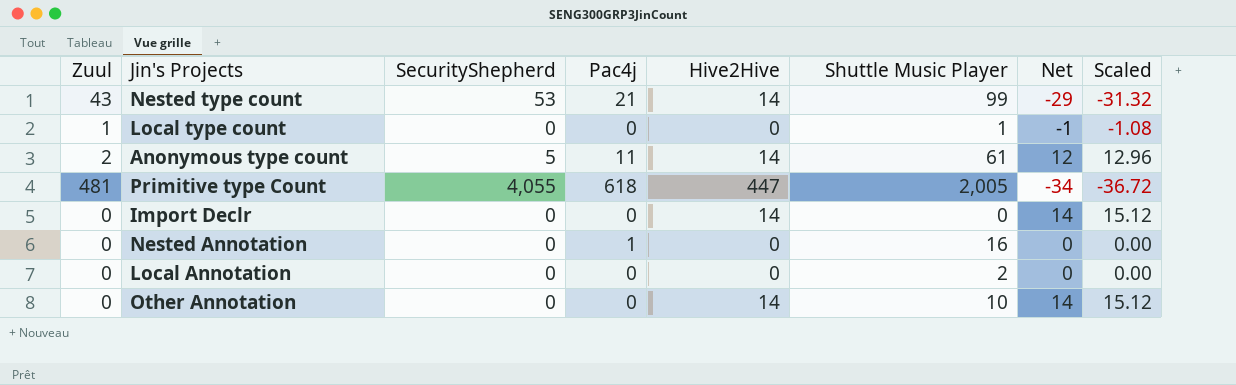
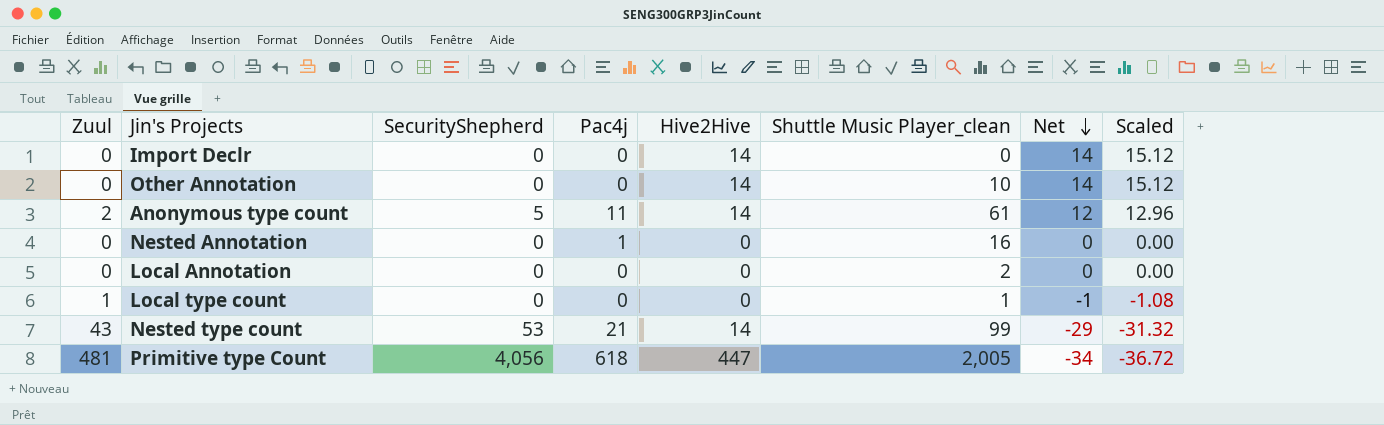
row order: none -> Net descending
column name: Shuttle Music Player -> Shuttle Music Player_clean
Primitive type Count | SecurityShepherd: 4,055 -> 4,056

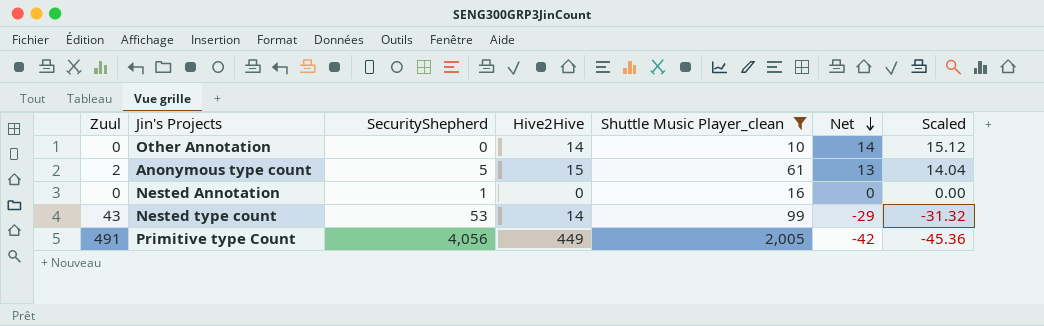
filter: none -> Shuttle Music Player_clean >= 10
column Pac4j | position: 4 -> none
Anonymous type count | Hive2Hive: 14 -> 15
Anonymous type count | Net: 12 -> 13
Anonymous type count | Scaled: 12.96 -> 14.04
Nested Annotation | SecurityShepherd: 0 -> 1
Primitive type Count | Zuul: 481 -> 491
Primitive type Count | Hive2Hive: 447 -> 449
Primitive type Count | Net: -34 -> -42
Primitive type Count | Scaled: -36.72 -> -45.36

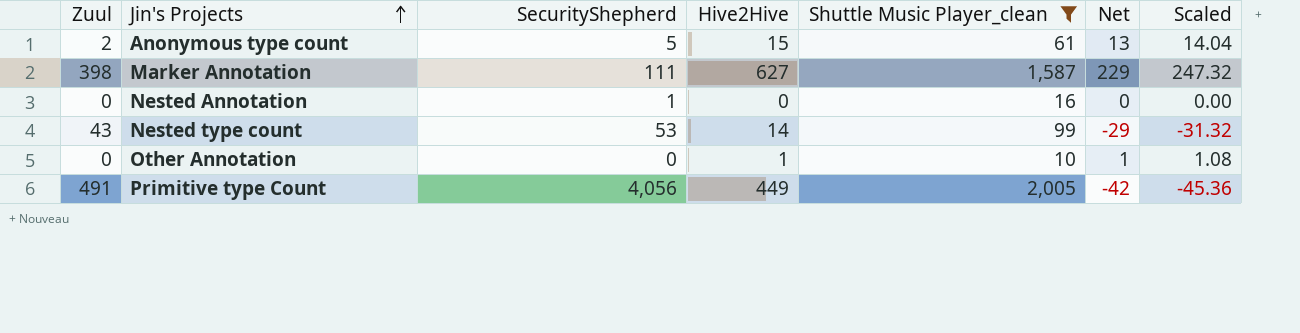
row order: Net descending -> Jin's Projects ascending
row Marker Annotation: none -> 398 | 111 | 627 | 1,587 | 229 | 247.32
Other Annotation | Hive2Hive: 14 -> 1
Other Annotation | Net: 14 -> 1
Other Annotation | Scaled: 15.12 -> 1.08

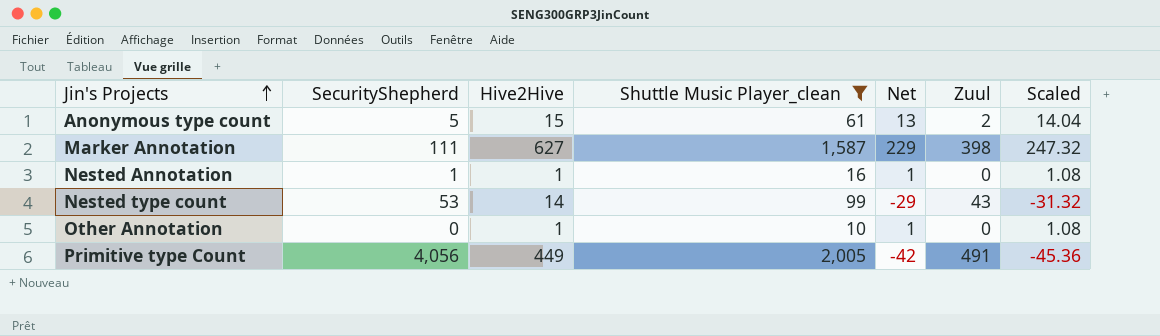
column Zuul | position: 1 -> 6
Nested Annotation | Hive2Hive: 0 -> 1
Nested Annotation | Net: 0 -> 1
Nested Annotation | Scaled: 0.00 -> 1.08

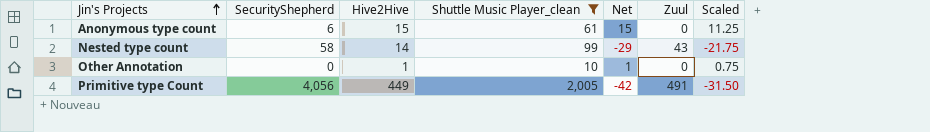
column Scaled | formula: [Net] * 1.08 -> [Net] * 0.75
row Marker Annotation: 111 | 627 | 1,587 | 229 | 398 | 247.32 -> none
row Nested Annotation: 1 | 1 | 16 | 1 | 0 | 1.08 -> none
Anonymous type count | SecurityShepherd: 5 -> 6
Anonymous type count | Net: 13 -> 15
Anonymous type count | Zuul: 2 -> 0
Nested type count | SecurityShepherd: 53 -> 58

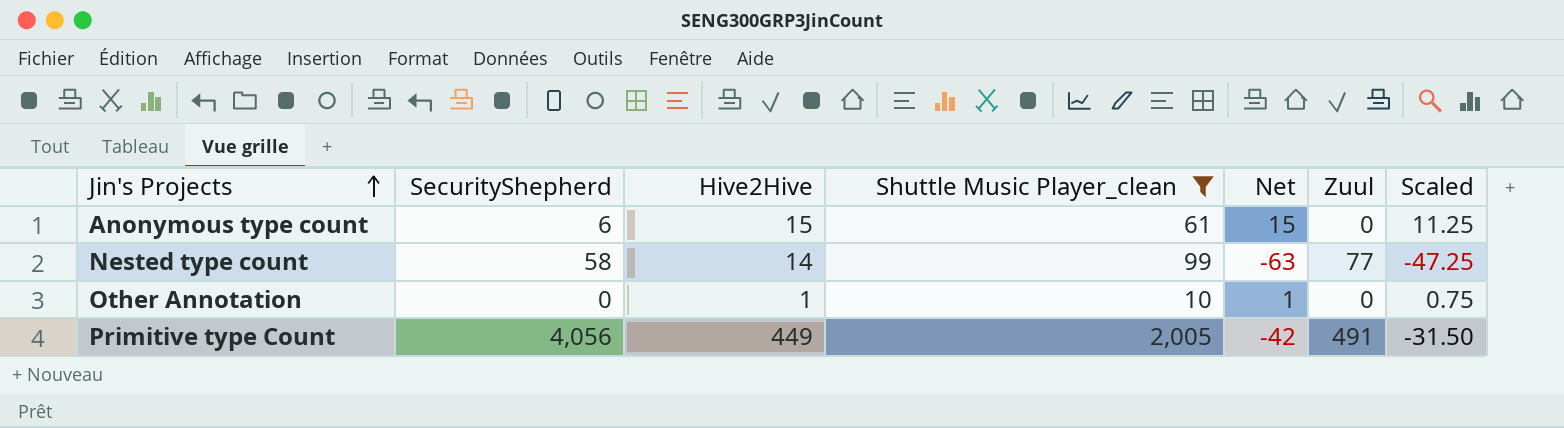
Nested type count | Net: -29 -> -63
Nested type count | Zuul: 43 -> 77
Nested type count | Scaled: -21.75 -> -47.25

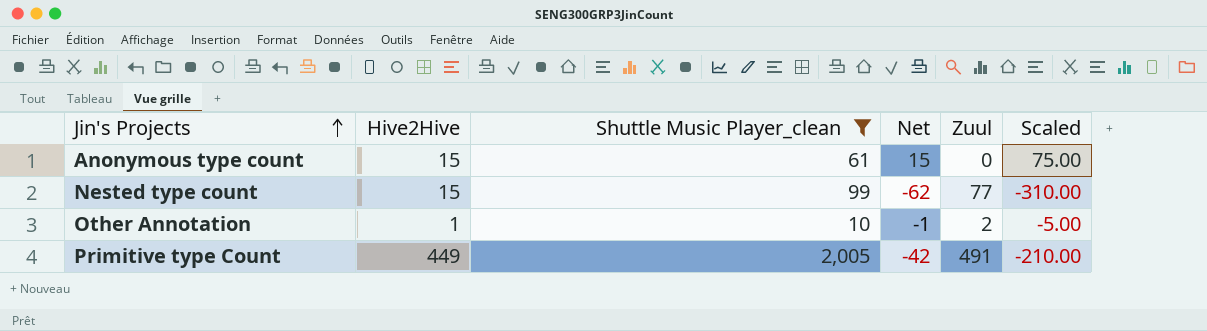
column SecurityShepherd | position: 2 -> none
column Scaled | formula: [Net] * 0.75 -> [Net] * 5
Nested type count | Hive2Hive: 14 -> 15
Nested type count | Net: -63 -> -62
Other Annotation | Net: 1 -> -1
Other Annotation | Zuul: 0 -> 2

